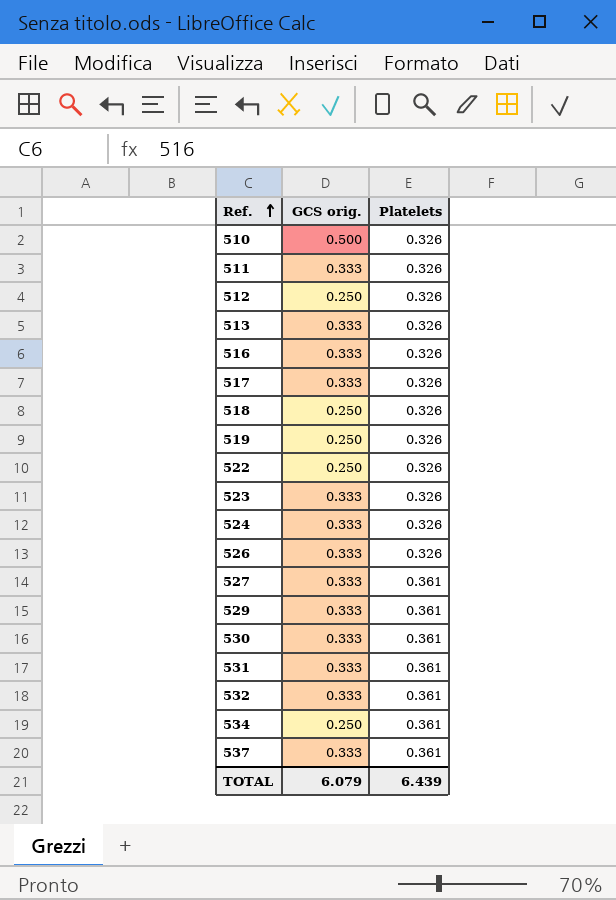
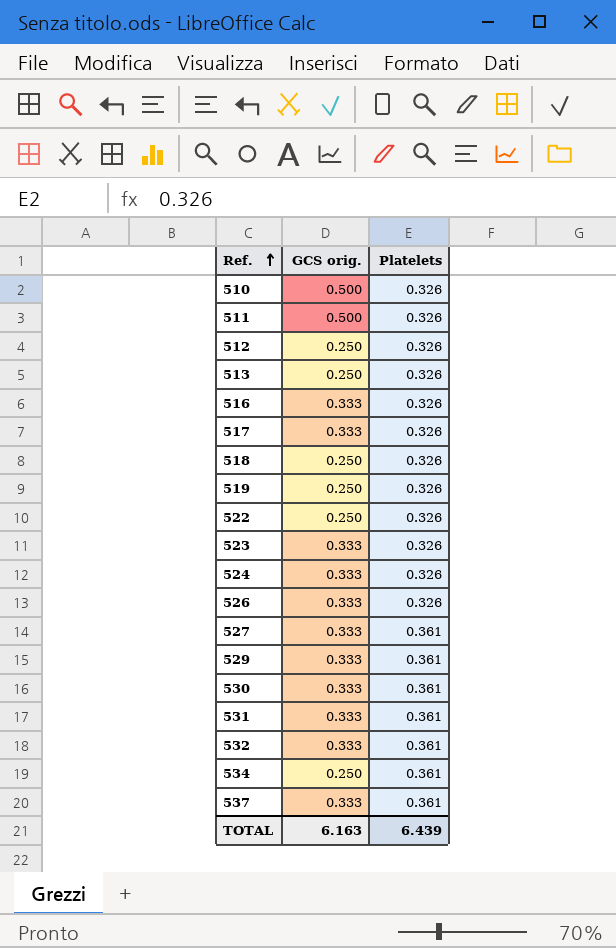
511 | GCS orig.: 0.333 -> 0.500
513 | GCS orig.: 0.333 -> 0.250
TOTAL | GCS orig.: 6.079 -> 6.163

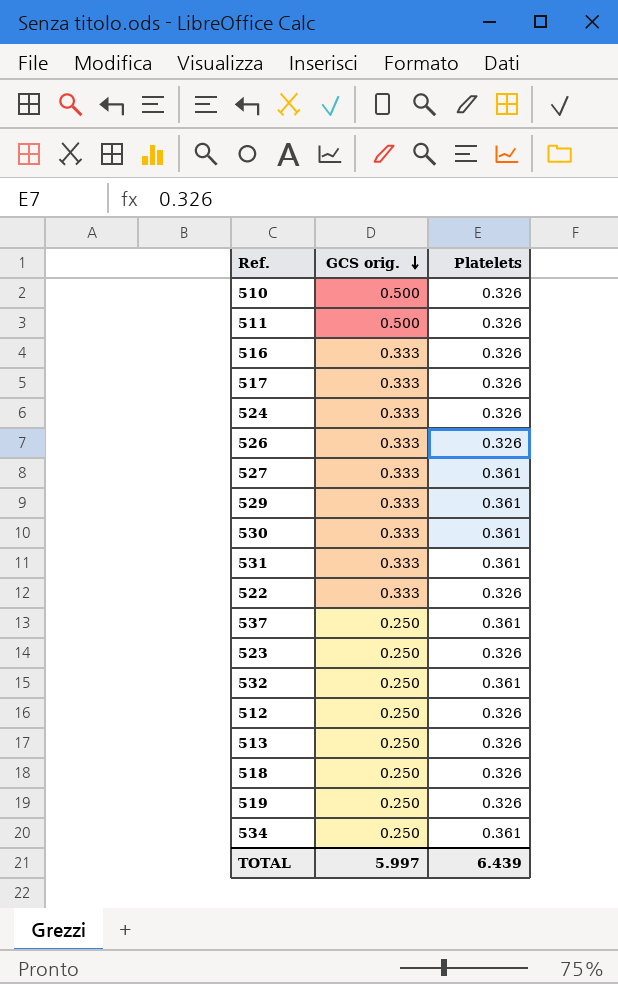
row order: Ref. ascending -> GCS orig. descending
522 | GCS orig.: 0.250 -> 0.333
537 | GCS orig.: 0.333 -> 0.250
523 | GCS orig.: 0.333 -> 0.250
532 | GCS orig.: 0.333 -> 0.250
TOTAL | GCS orig.: 6.163 -> 5.997

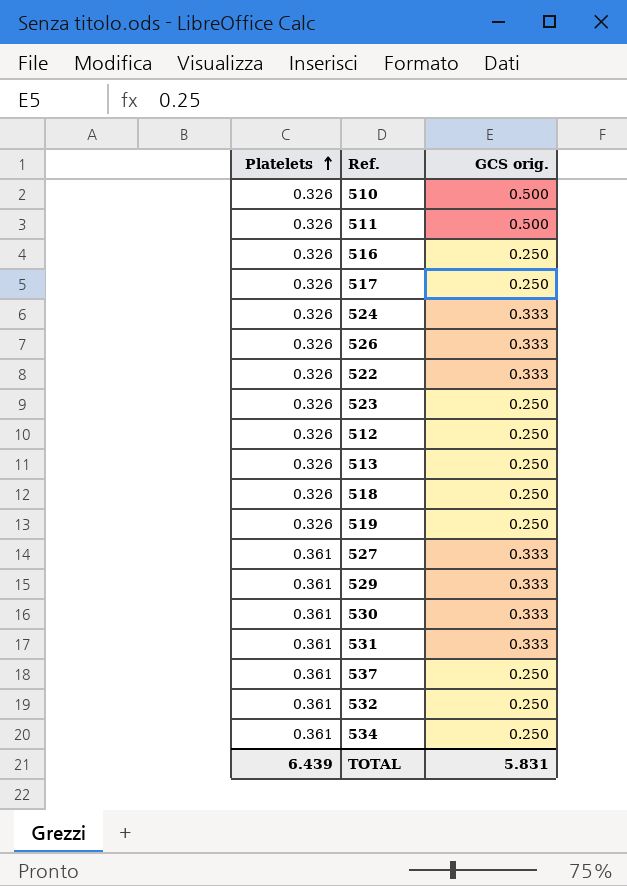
row order: GCS orig. descending -> Platelets ascending
column Platelets | position: 3 -> 1
516 | GCS orig.: 0.333 -> 0.250
517 | GCS orig.: 0.333 -> 0.250
TOTAL | GCS orig.: 5.997 -> 5.831

